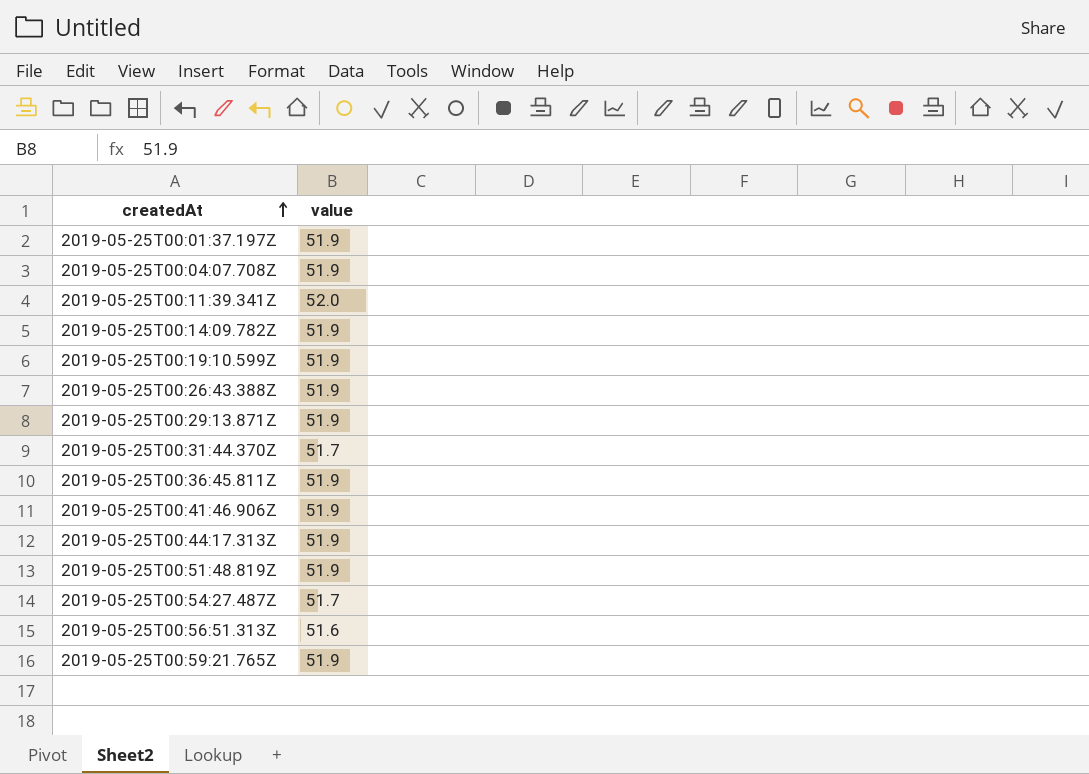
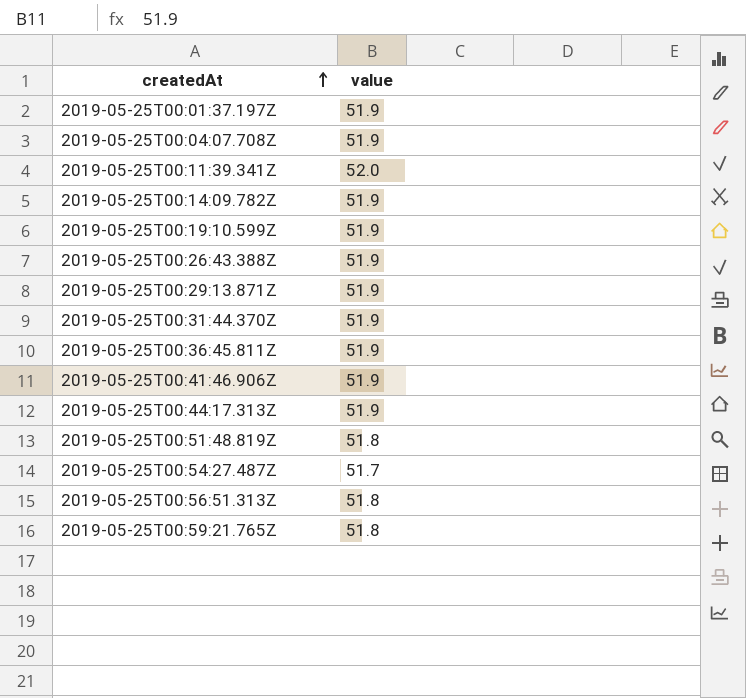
2019-05-25T00:31:44.370Z | value: 51.7 -> 51.9
2019-05-25T00:51:48.819Z | value: 51.9 -> 51.8
2019-05-25T00:56:51.313Z | value: 51.6 -> 51.8
2019-05-25T00:59:21.765Z | value: 51.9 -> 51.8

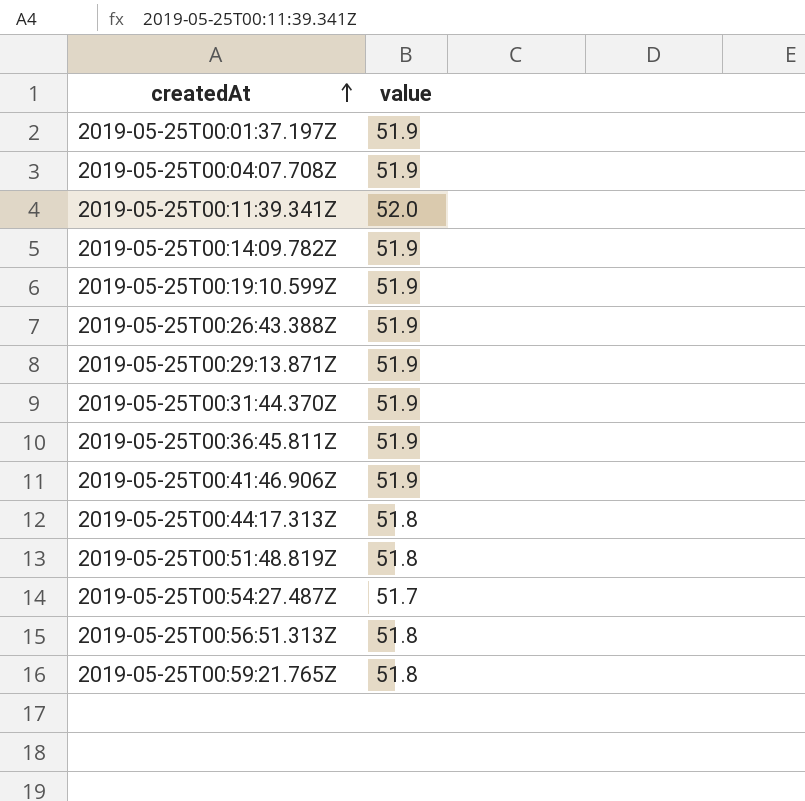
2019-05-25T00:44:17.313Z | value: 51.9 -> 51.8

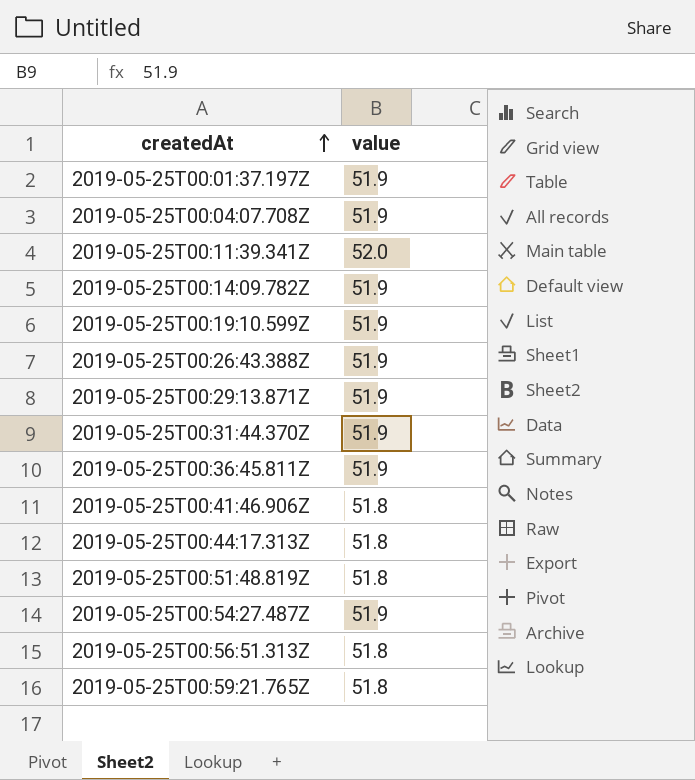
2019-05-25T00:41:46.906Z | value: 51.9 -> 51.8
2019-05-25T00:54:27.487Z | value: 51.7 -> 51.9

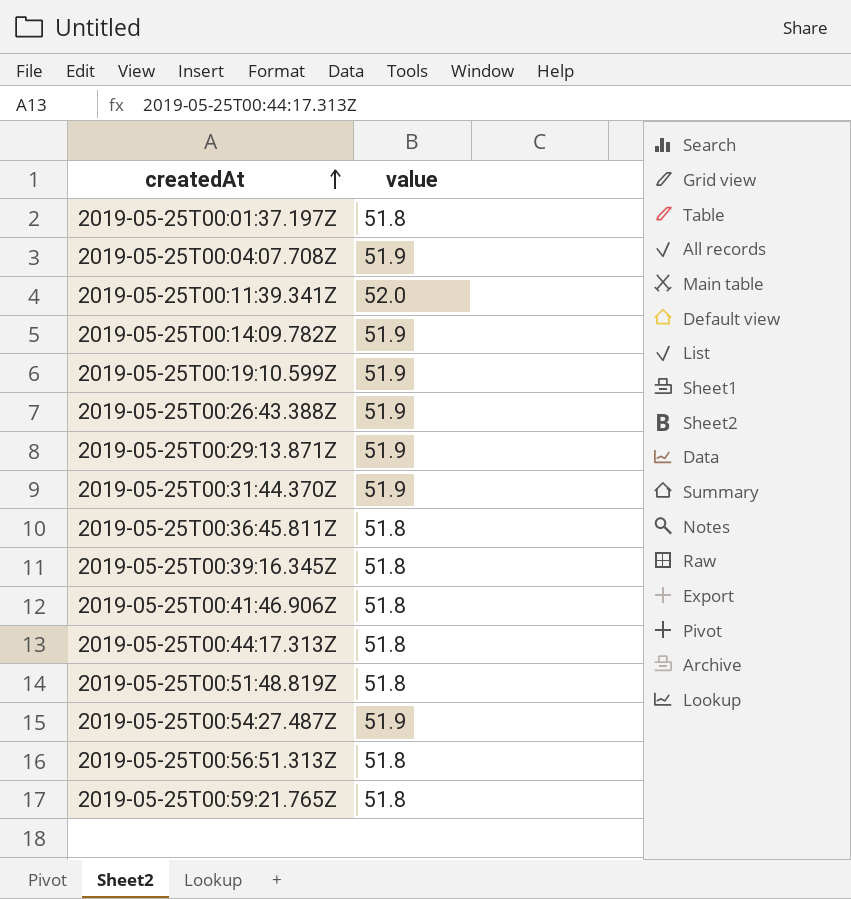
2019-05-25T00:01:37.197Z | value: 51.9 -> 51.8
2019-05-25T00:36:45.811Z | value: 51.9 -> 51.8
row 2019-05-25T00:39:16.345Z: none -> 51.8

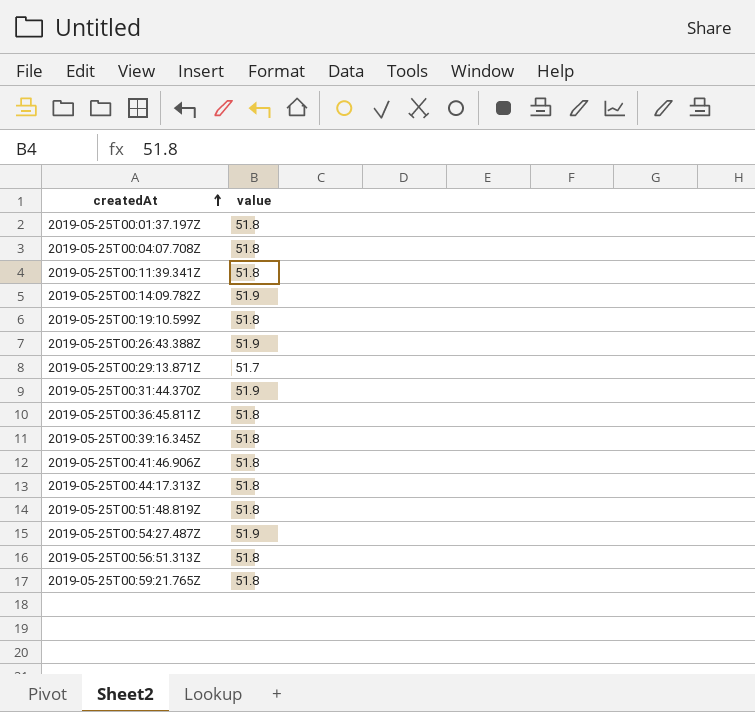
2019-05-25T00:04:07.708Z | value: 51.9 -> 51.8
2019-05-25T00:11:39.341Z | value: 52.0 -> 51.8
2019-05-25T00:19:10.599Z | value: 51.9 -> 51.8
2019-05-25T00:29:13.871Z | value: 51.9 -> 51.7

